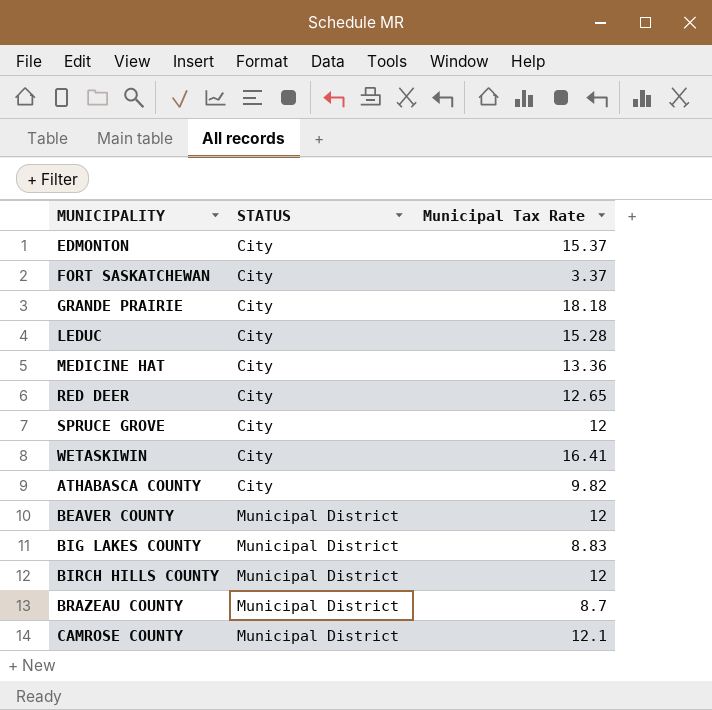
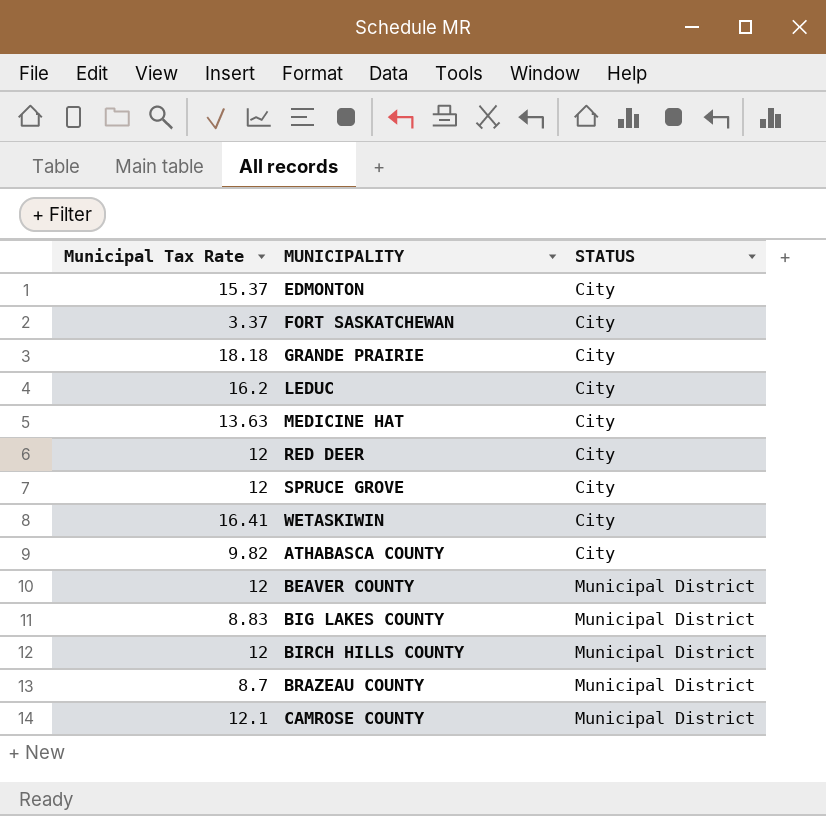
column Municipal Tax Rate | position: 3 -> 1
LEDUC | Municipal Tax Rate: 15.28 -> 16.2
MEDICINE HAT | Municipal Tax Rate: 13.36 -> 13.63
RED DEER | Municipal Tax Rate: 12.65 -> 12

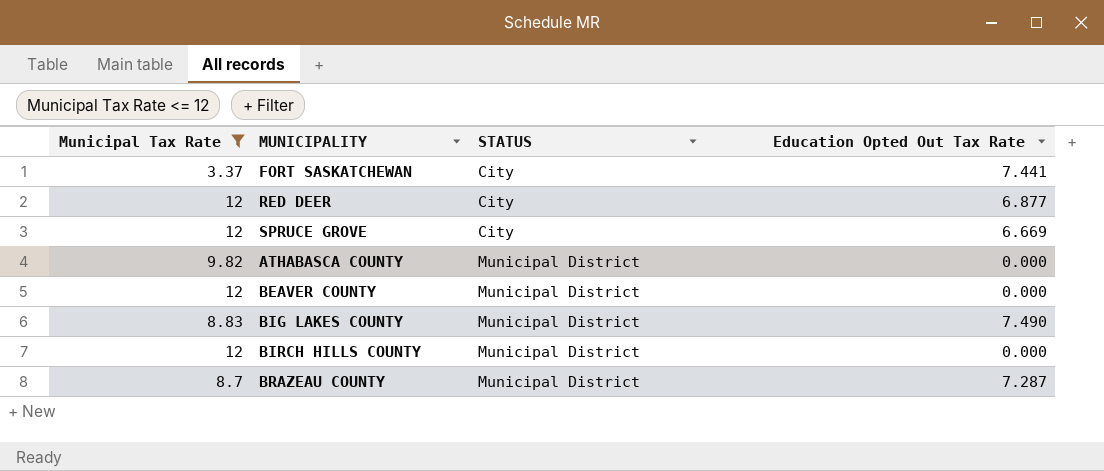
filter: none -> Municipal Tax Rate <= 12
column Education Opted Out Tax Rate | position: none -> 4
ATHABASCA COUNTY | STATUS: City -> Municipal District

